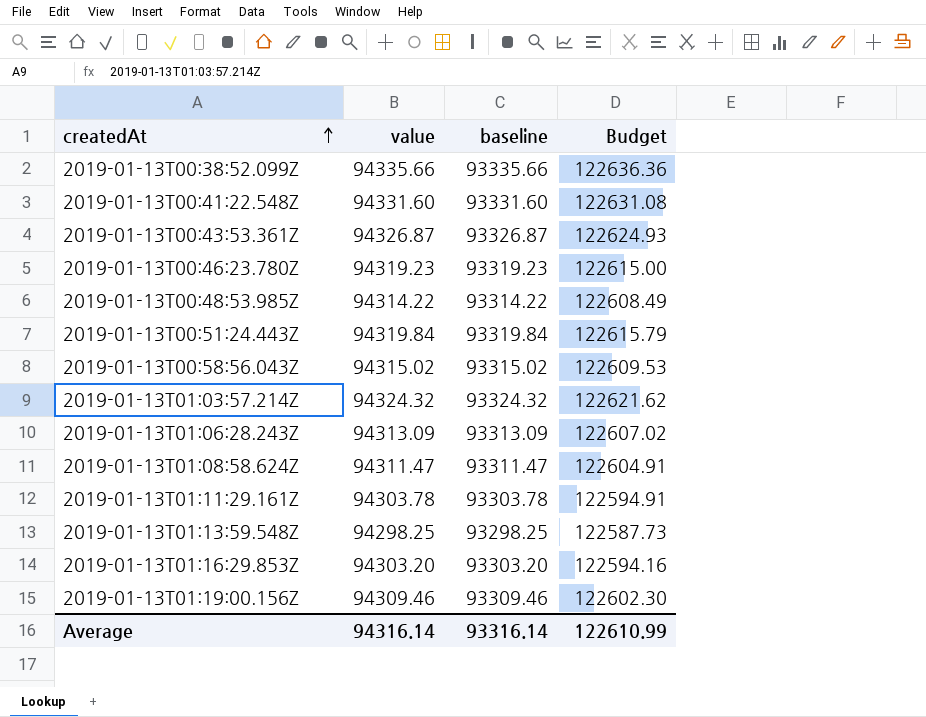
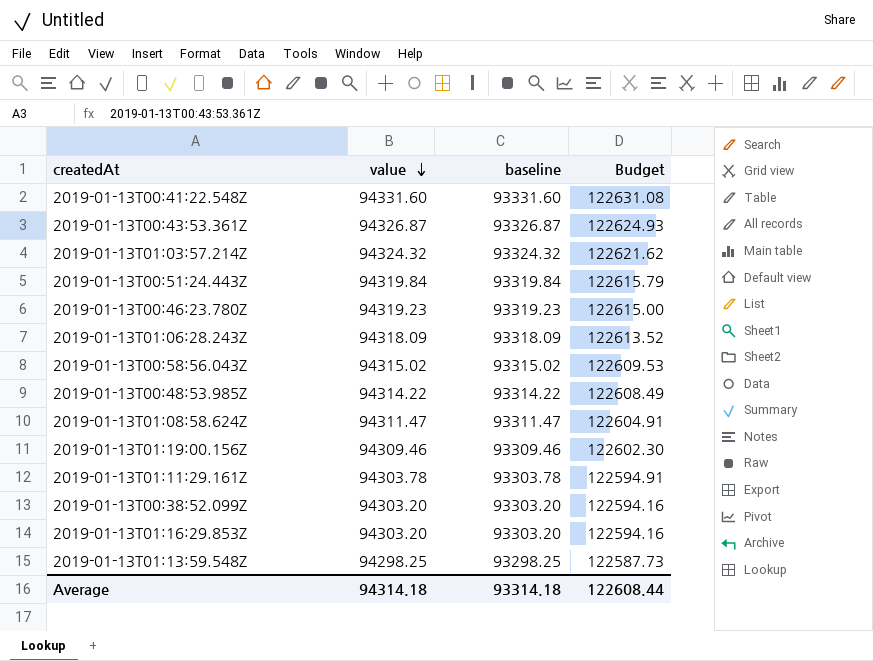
row order: createdAt ascending -> value descending
2019-01-13T01:06:28.243Z | value: 94313.09 -> 94318.09
2019-01-13T01:06:28.243Z | baseline: 93313.09 -> 93318.09
2019-01-13T01:06:28.243Z | Budget: 122607.02 -> 122613.52
2019-01-13T00:38:52.099Z | value: 94335.66 -> 94303.20
2019-01-13T00:38:52.099Z | baseline: 93335.66 -> 93303.20
2019-01-13T00:38:52.099Z | Budget: 122636.36 -> 122594.16
Average | value: 94316.14 -> 94314.18
Average | baseline: 93316.14 -> 93314.18
Average | Budget: 122610.99 -> 122608.44

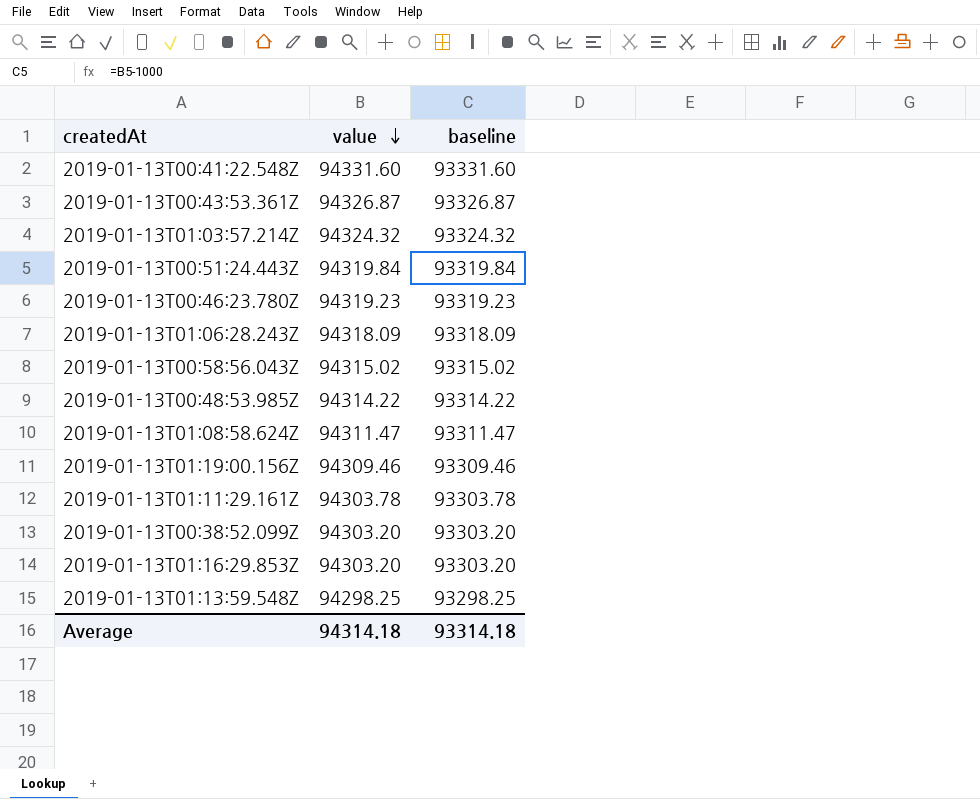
column Budget | formula: [value] * 1.3 -> none

